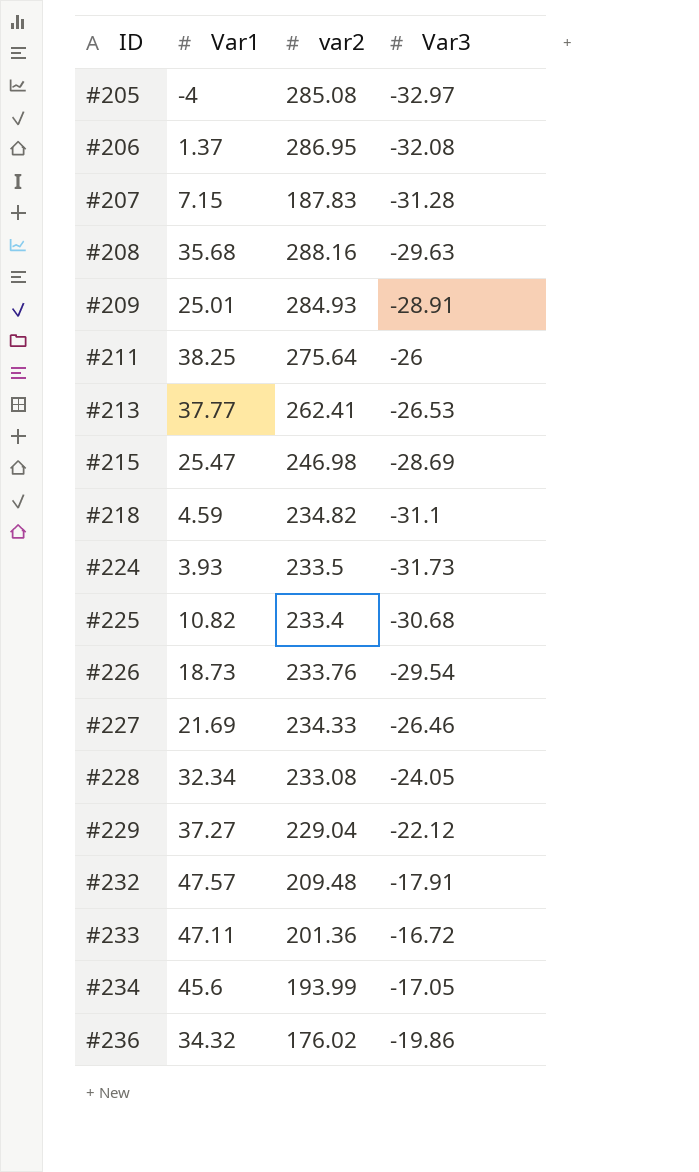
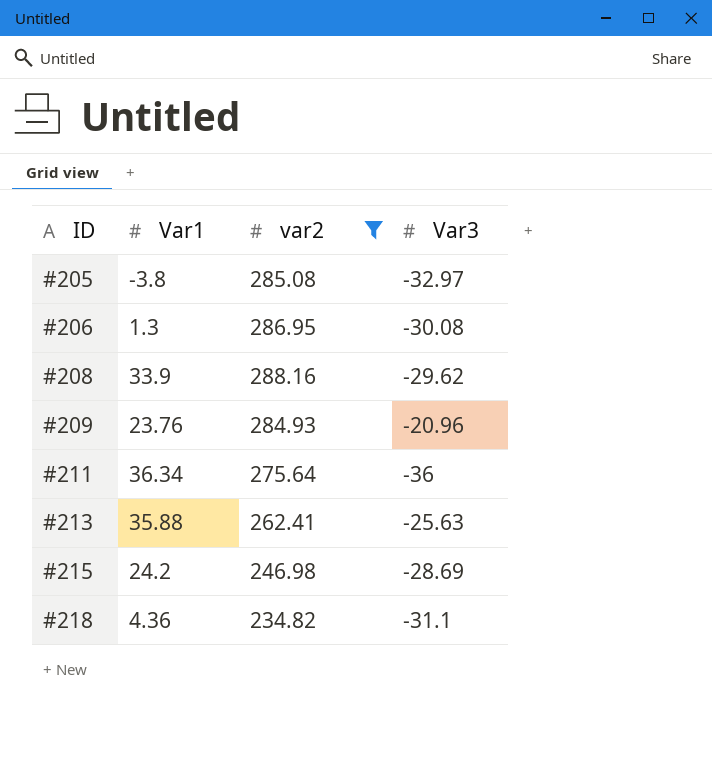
filter: none -> var2 >= 234.82
#205 | Var1: -4 -> -3.8
#206 | Var1: 1.37 -> 1.3
#206 | Var3: -32.08 -> -30.08
#208 | Var1: 35.68 -> 33.9
#208 | Var3: -29.63 -> -29.62
#209 | Var1: 25.01 -> 23.76
#209 | Var3: -28.91 -> -20.96
#211 | Var1: 38.25 -> 36.34
#211 | Var3: -26 -> -36
#213 | Var1: 37.77 -> 35.88
#213 | Var3: -26.53 -> -25.63
#215 | Var1: 25.47 -> 24.2
#218 | Var1: 4.59 -> 4.36

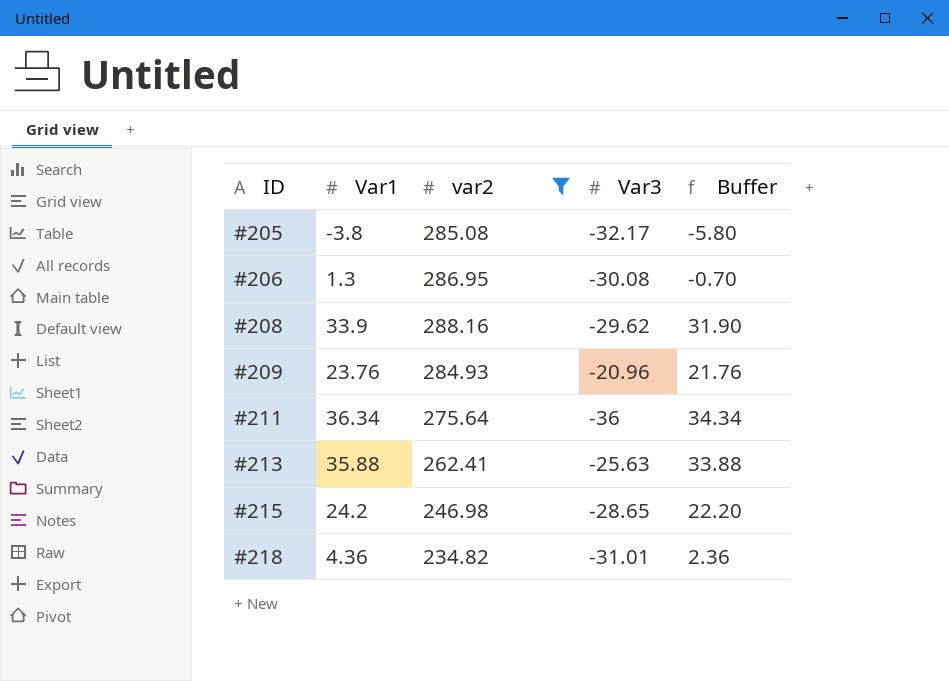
column Buffer | formula: none -> [Var1] - 2
#205 | Var3: -32.97 -> -32.17
#215 | Var3: -28.69 -> -28.65
#218 | Var3: -31.1 -> -31.01

